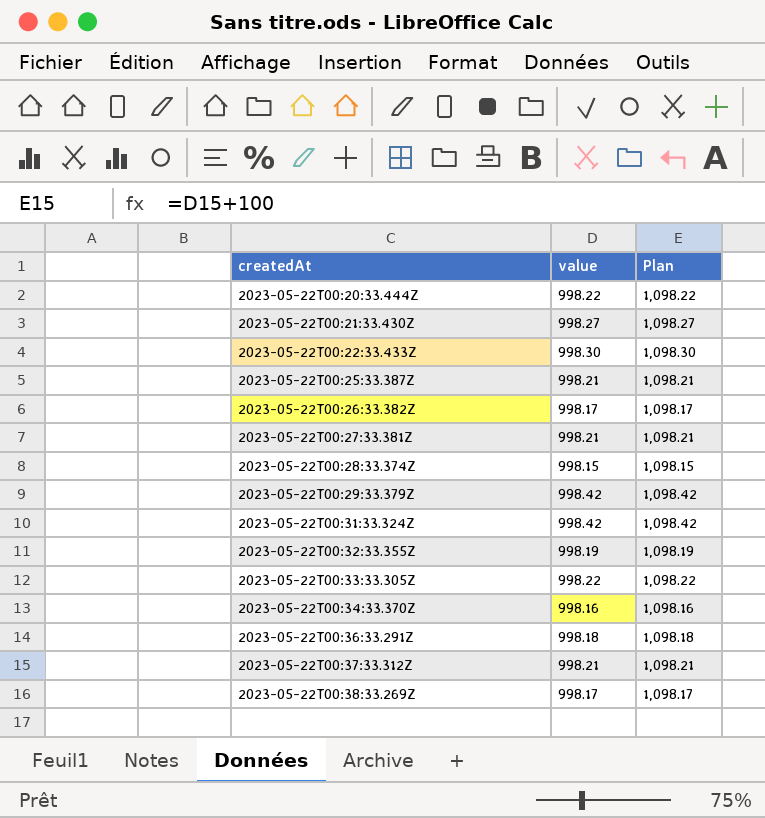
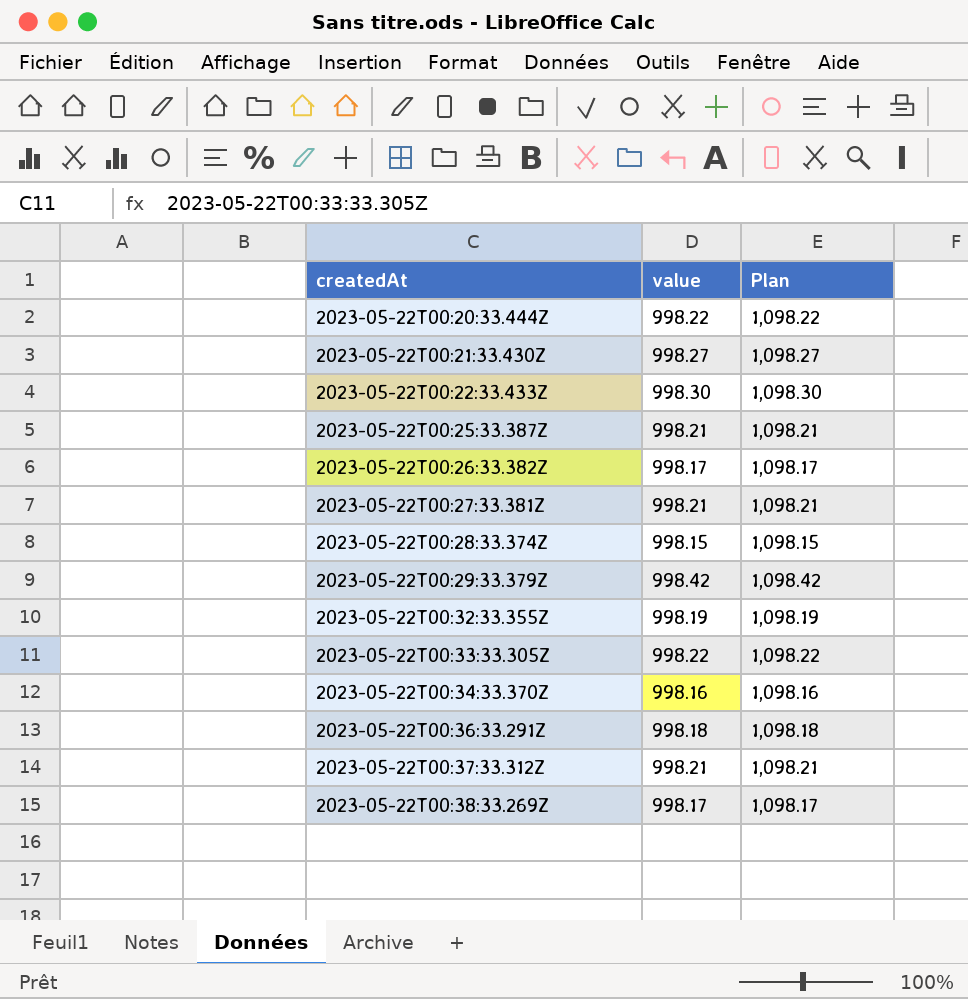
row 2023-05-22T00:31:33.324Z: 998.42 | 1,098.42 -> none

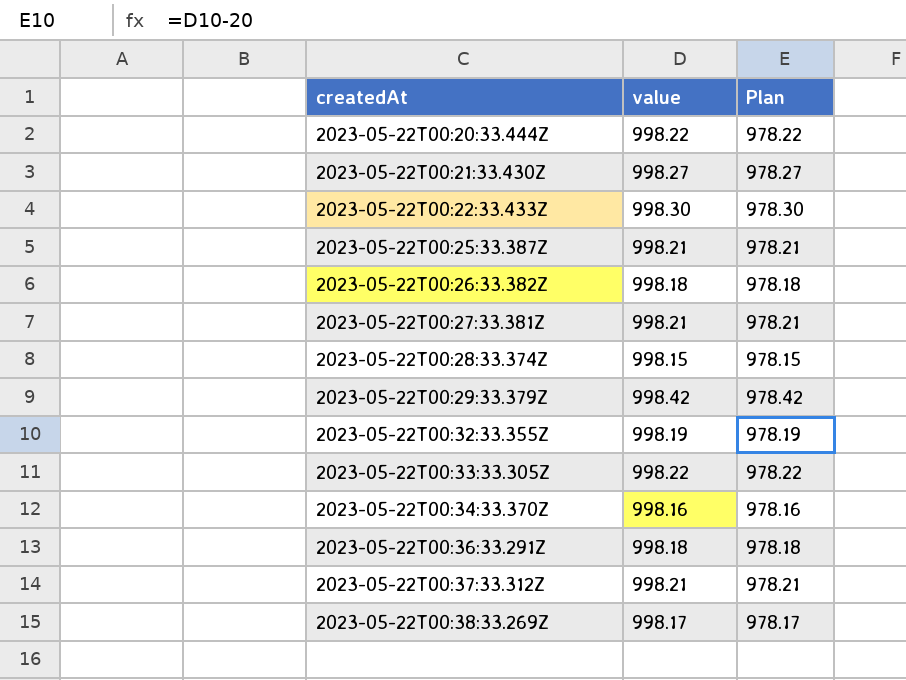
column Plan | formula: [value] + 100 -> [value] - 20
2023-05-22T00:26:33.382Z | value: 998.17 -> 998.18

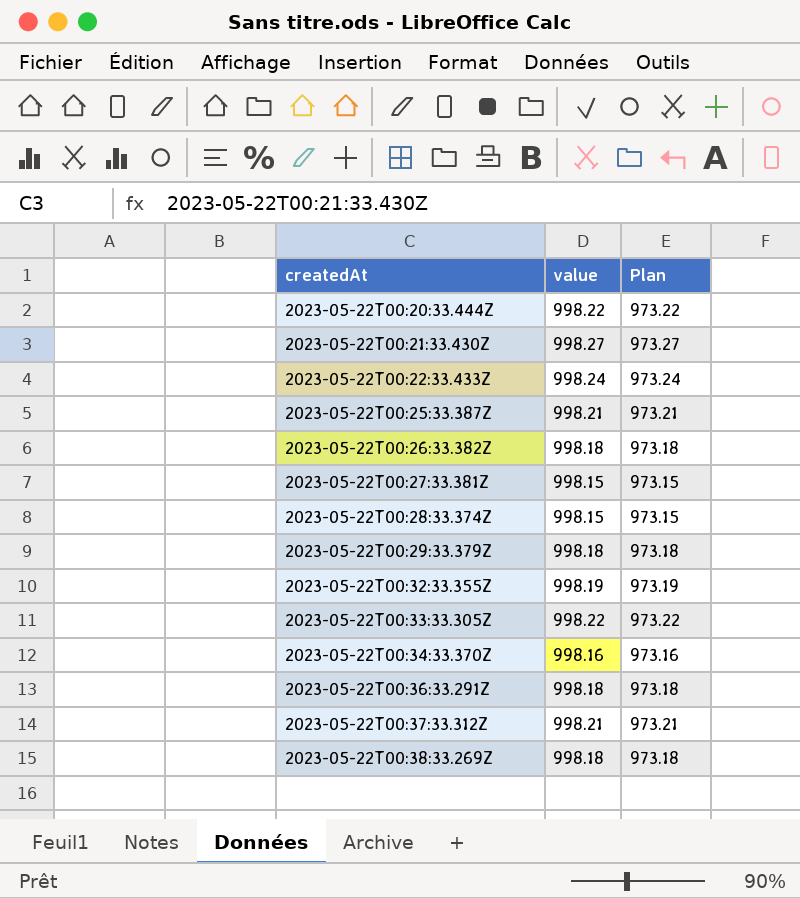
column Plan | formula: [value] - 20 -> [value] - 25
2023-05-22T00:22:33.433Z | value: 998.30 -> 998.24
2023-05-22T00:27:33.381Z | value: 998.21 -> 998.15
2023-05-22T00:29:33.379Z | value: 998.42 -> 998.18
2023-05-22T00:38:33.269Z | value: 998.17 -> 998.18

